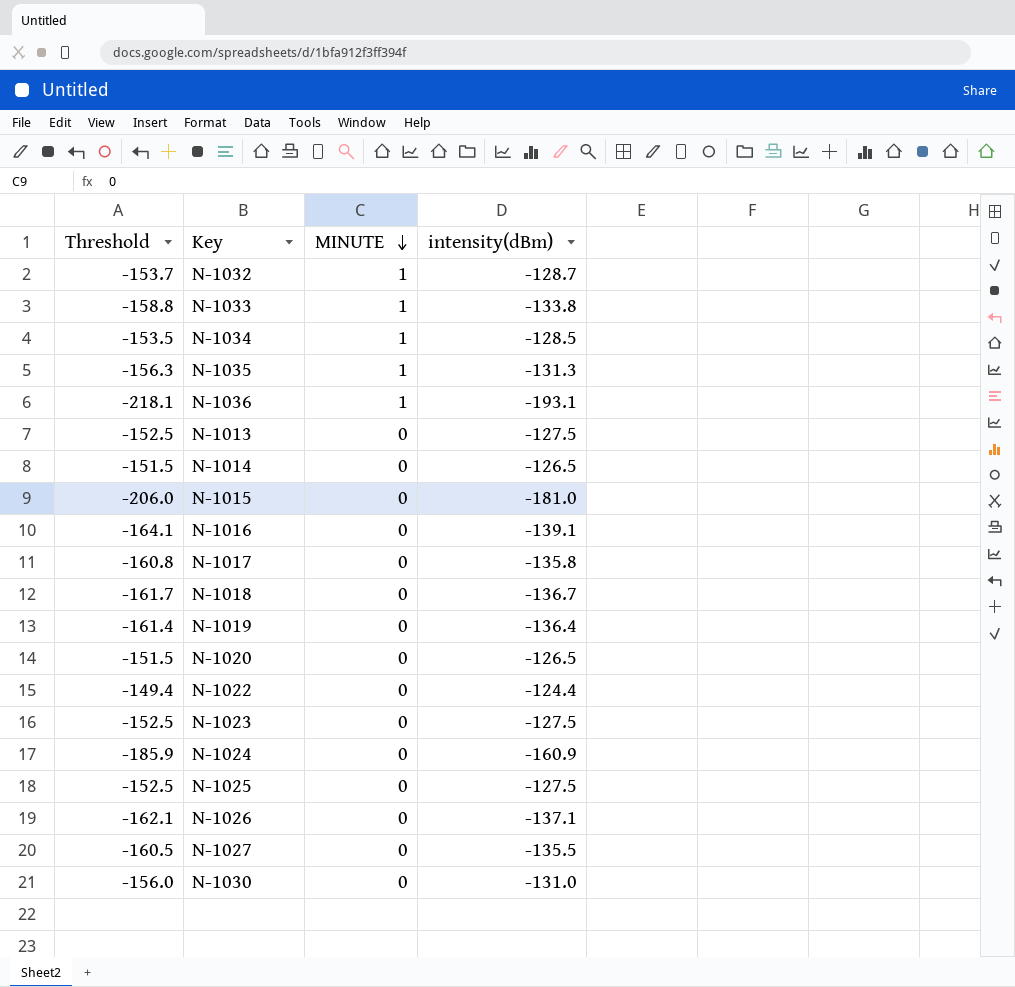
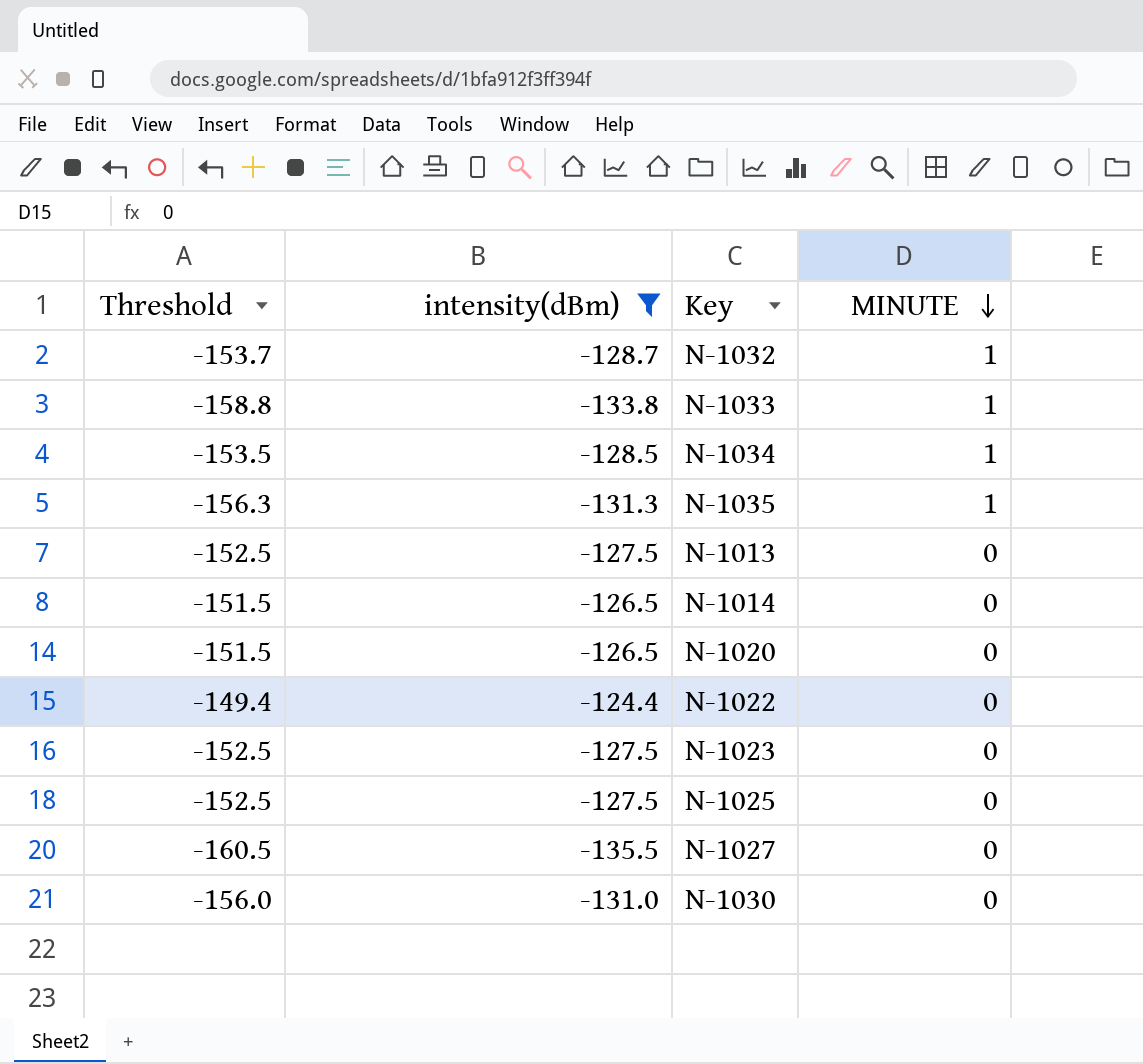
filter: none -> intensity(dBm) >= -135.5
column intensity(dBm) | position: 4 -> 2

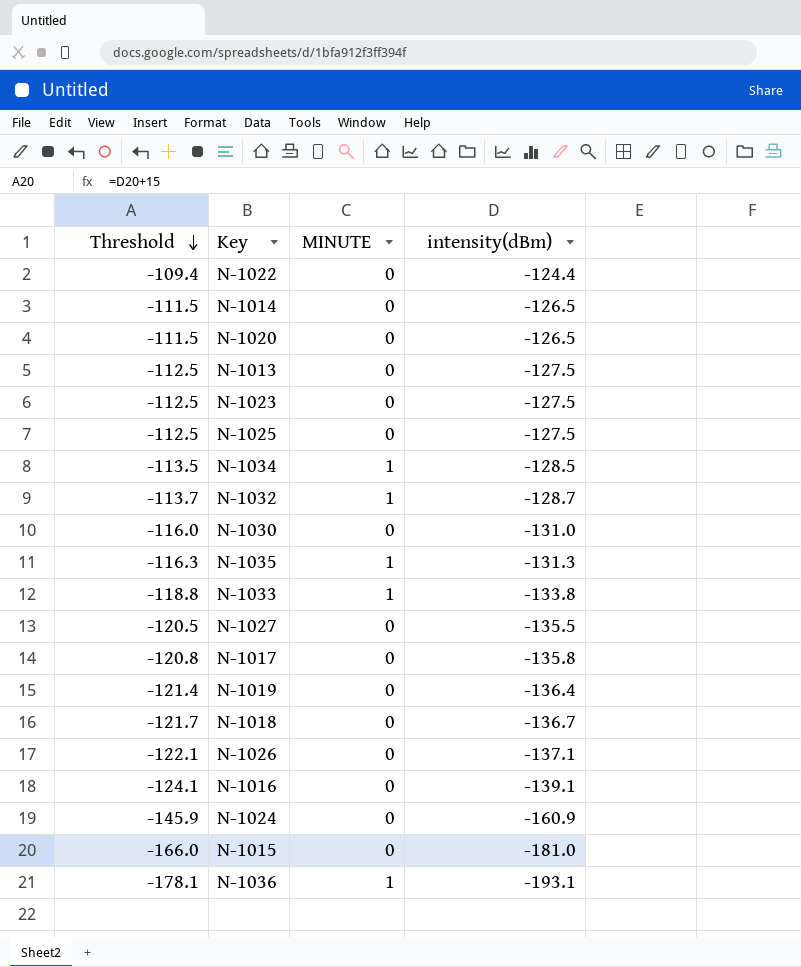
filter: intensity(dBm) >= -135.5 -> none
row order: MINUTE descending -> Threshold descending
column Threshold | formula: [intensity(dBm)] - 25 -> [intensity(dBm)] + 15
column intensity(dBm) | position: 2 -> 4

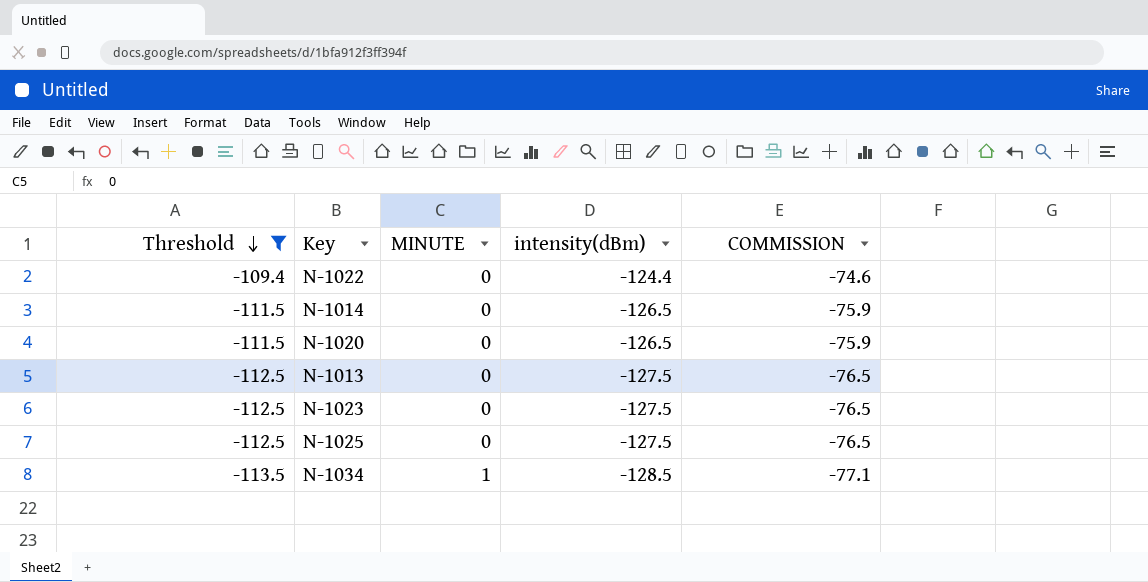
filter: none -> Threshold >= -113.5
column COMMISSION | formula: none -> [intensity(dBm)] * 0.6

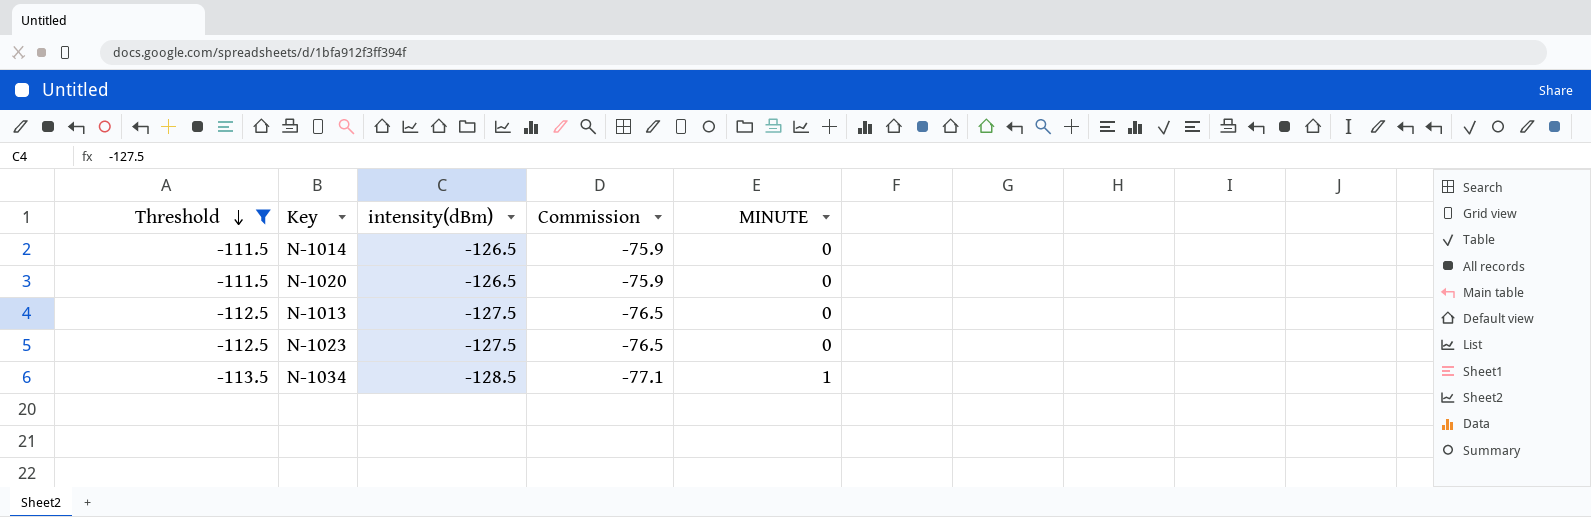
column name: COMMISSION -> Commission
column MINUTE | position: 3 -> 5
row N-1022: -109.4 | 0 | -124.4 | -74.6 -> none
row N-1025: -112.5 | 0 | -127.5 | -76.5 -> none

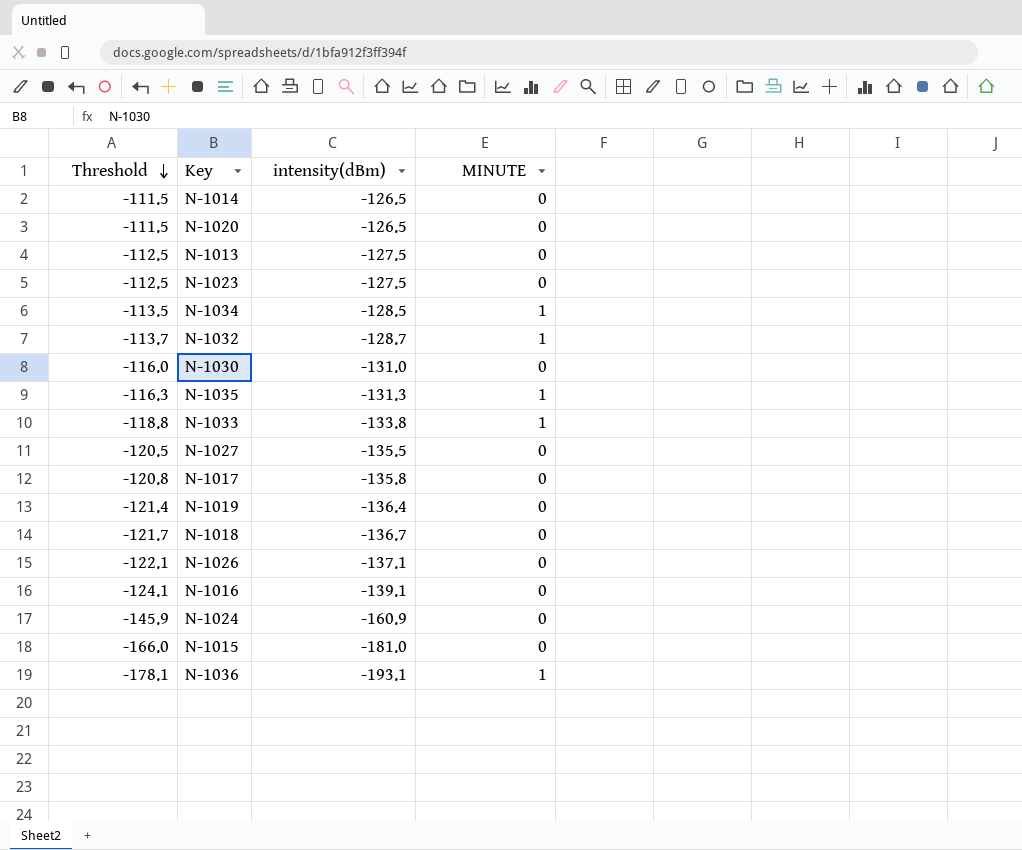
filter: Threshold >= -113.5 -> none
column Commission | formula: [intensity(dBm)] * 0.6 -> none

